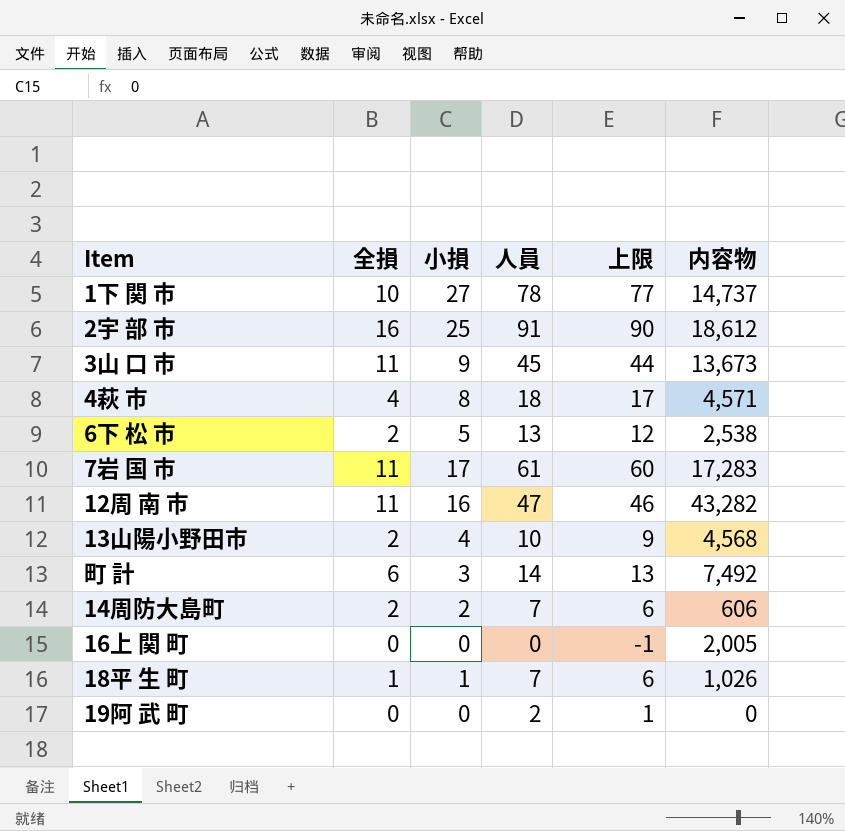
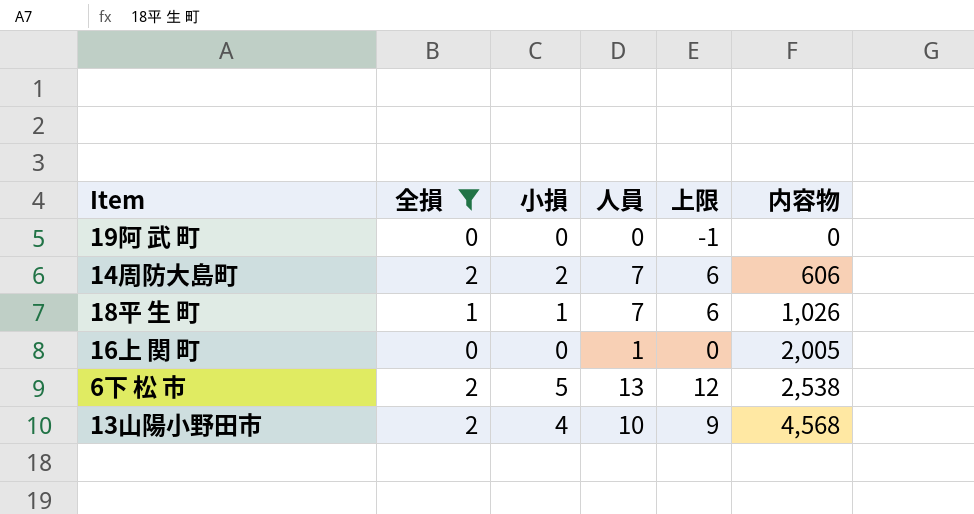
filter: none -> 全損 <= 2
row order: none -> 内容物 ascending
19阿 武 町 | 人員: 2 -> 0
19阿 武 町 | 上限: 1 -> -1
16上 関 町 | 人員: 0 -> 1
16上 関 町 | 上限: -1 -> 0

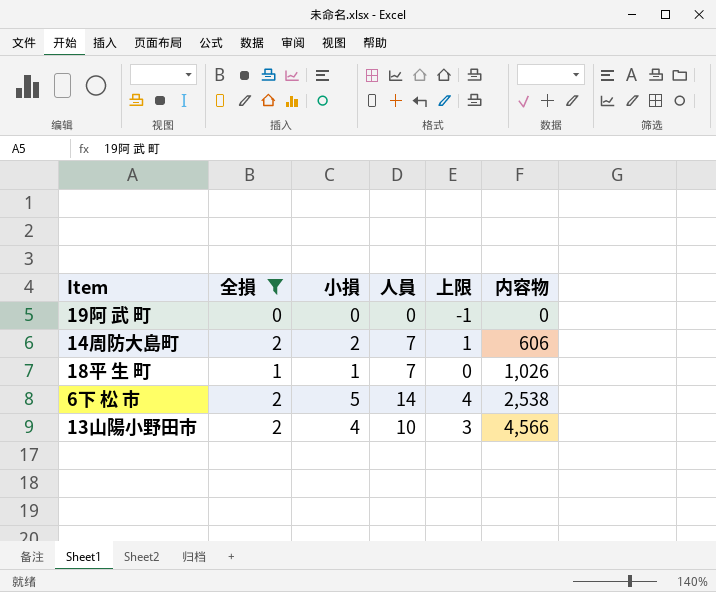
column 上限 | formula: [人員] - 1 -> [小損] - 1
row 16上 関 町: 0 | 0 | 1 | 0 | 2,005 -> none
6下 松 市 | 人員: 13 -> 14
13山陽小野田市 | 内容物: 4,568 -> 4,566

